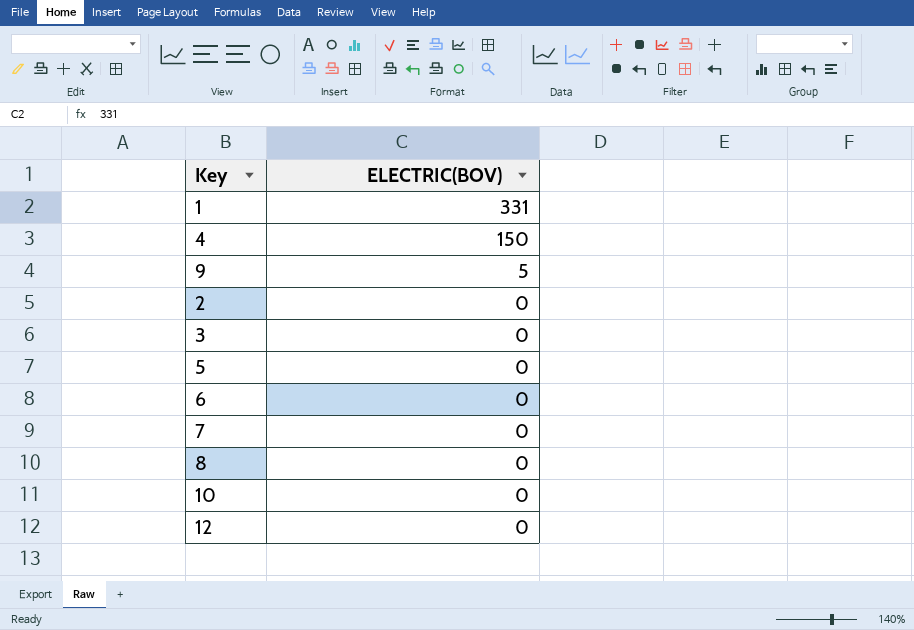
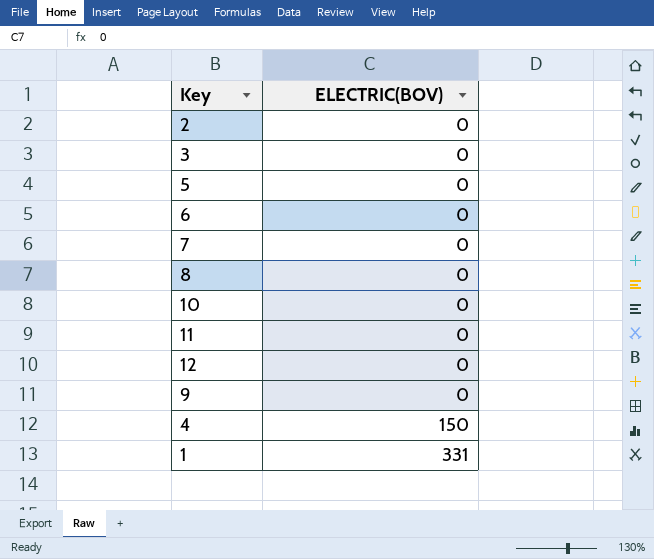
row order: ELECTRIC(BOV) descending -> ELECTRIC(BOV) ascending
row 11: none -> 0
9 | ELECTRIC(BOV): 5 -> 0

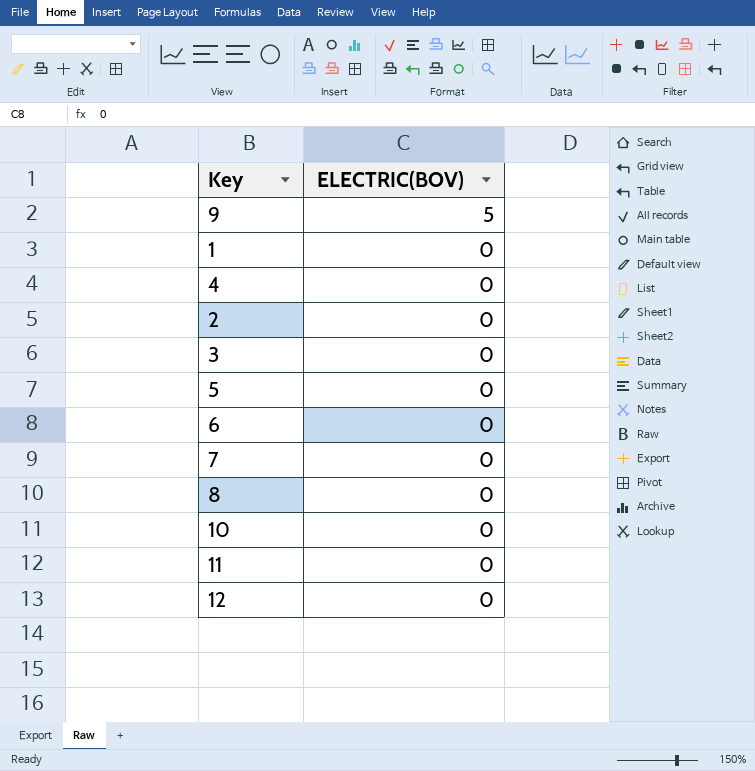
row order: ELECTRIC(BOV) ascending -> ELECTRIC(BOV) descending
9 | ELECTRIC(BOV): 0 -> 5
1 | ELECTRIC(BOV): 331 -> 0
4 | ELECTRIC(BOV): 150 -> 0

